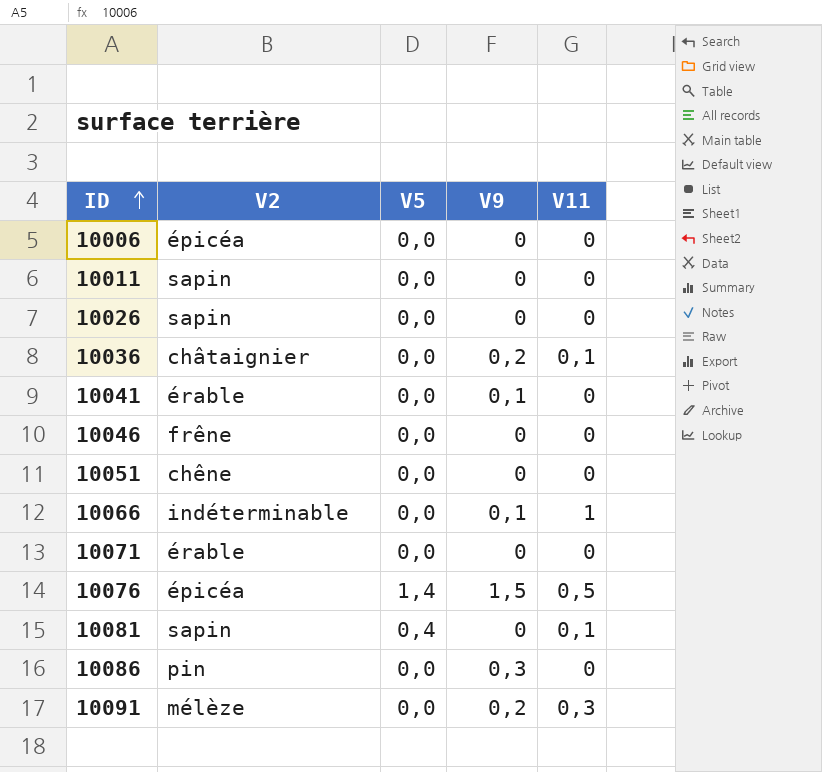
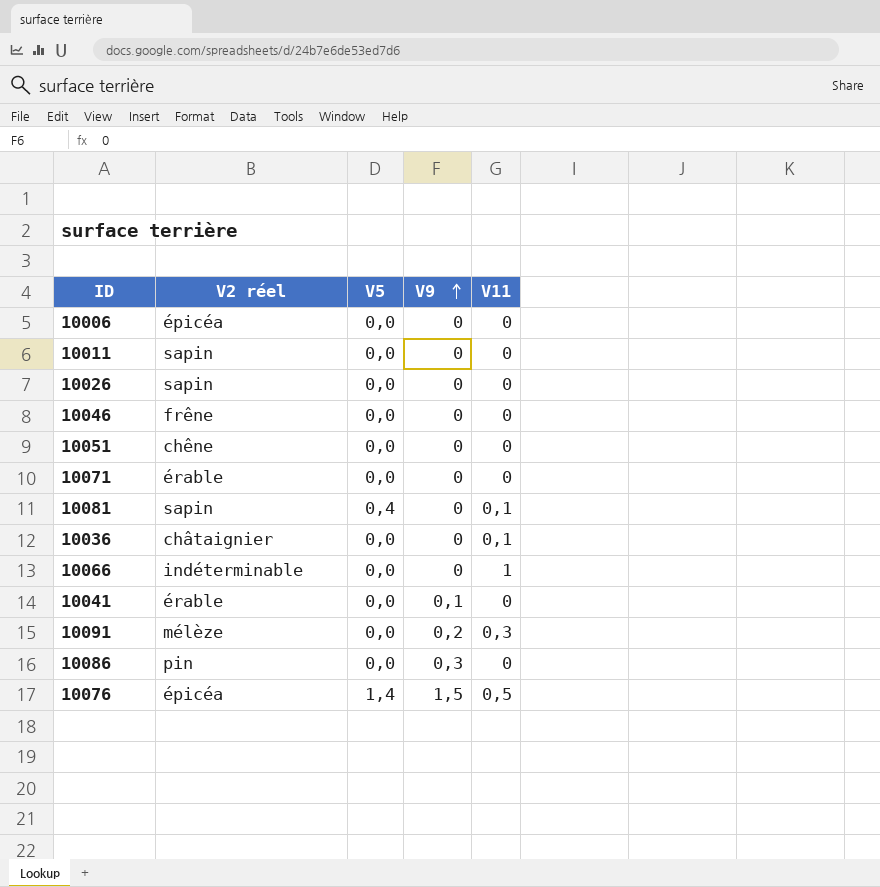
row order: ID ascending -> V9 ascending
column name: V2 -> V2 réel
10036 | V9: 0,2 -> 0
10066 | V9: 0,1 -> 0

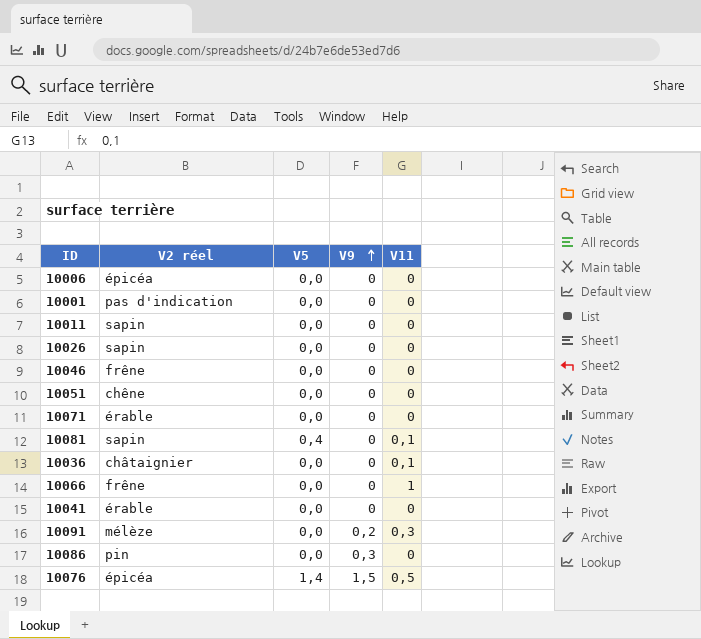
row 10001: none -> pas d'indication | 0,0 | 0 | 0
10066 | V2 réel: indéterminable -> frêne
10041 | V9: 0,1 -> 0

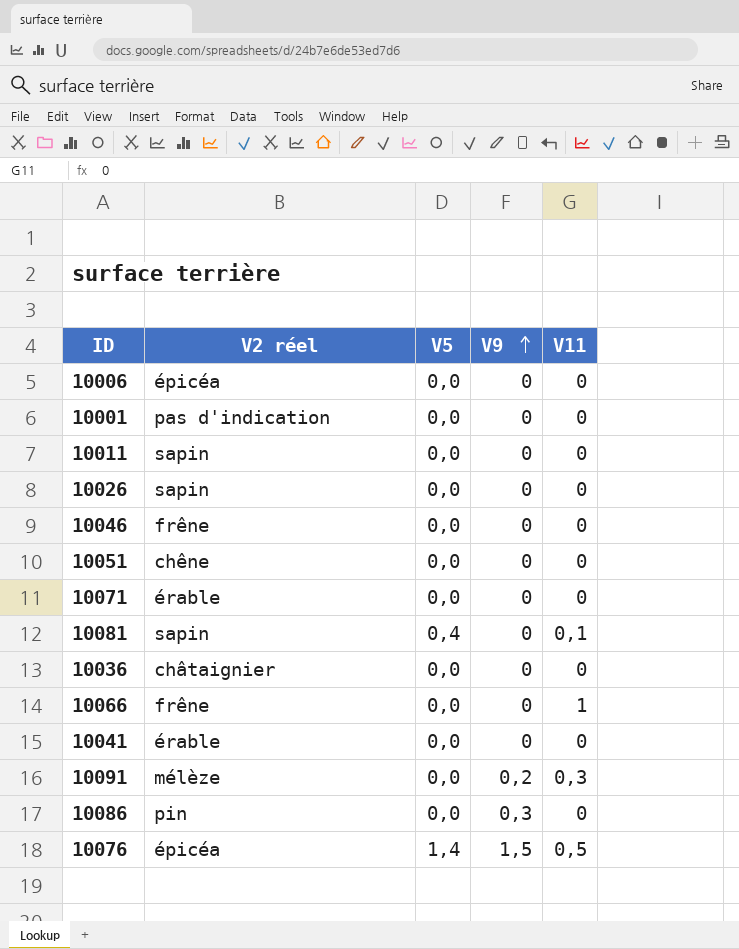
10036 | V11: 0,1 -> 0

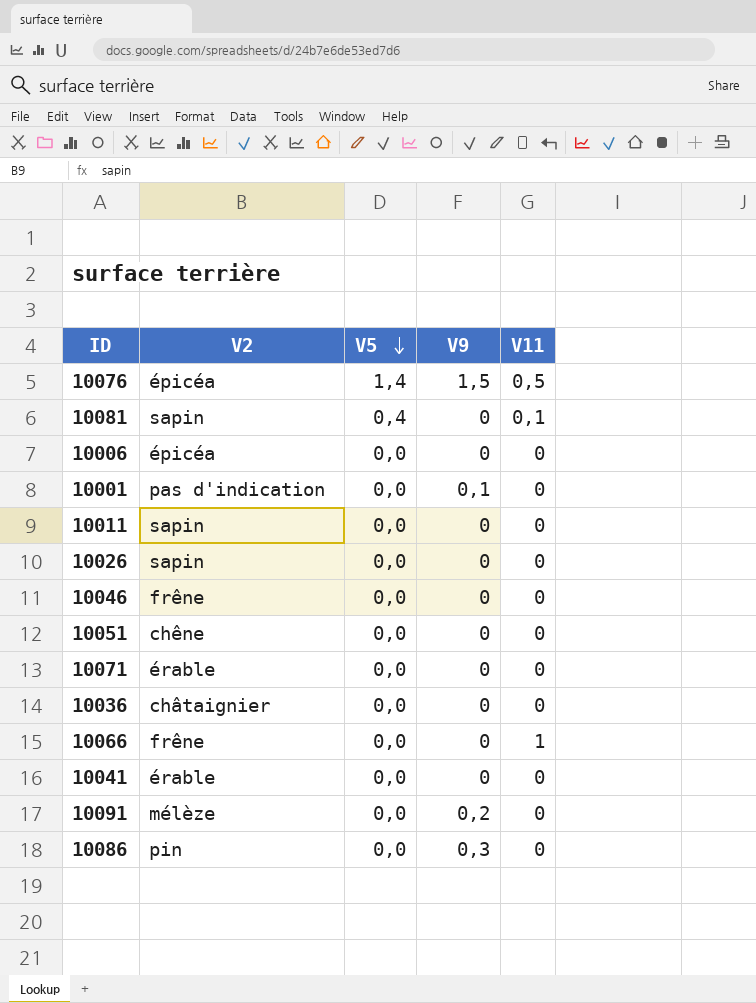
row order: V9 ascending -> V5 descending
column name: V2 réel -> V2
10001 | V9: 0 -> 0,1
10091 | V11: 0,3 -> 0

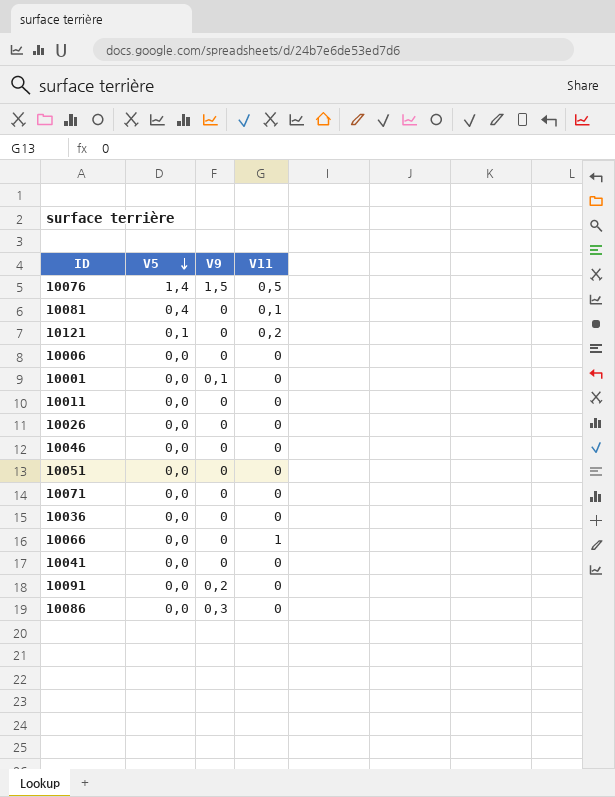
column V2 | position: 2 -> none
row 10121: none -> 0,1 | 0 | 0,2

